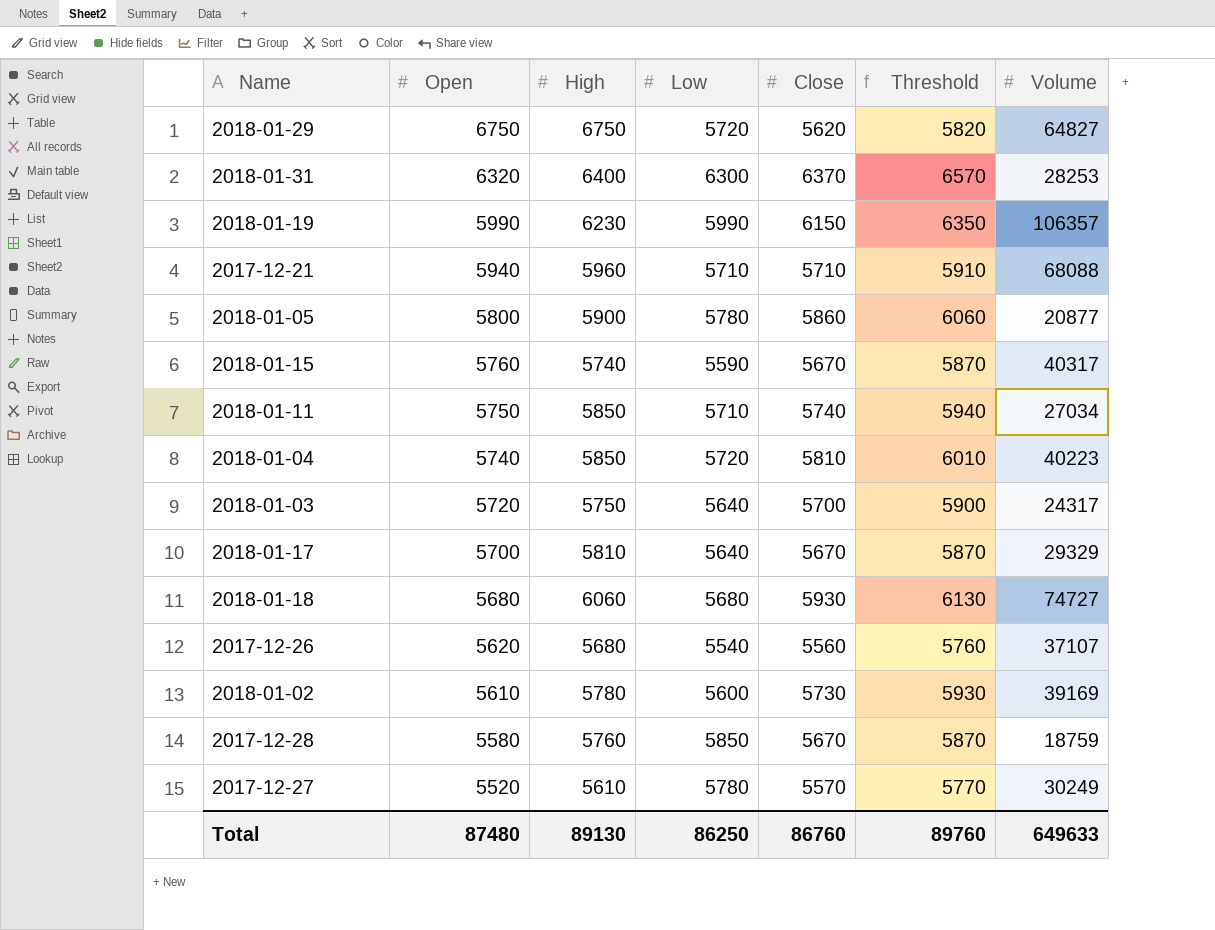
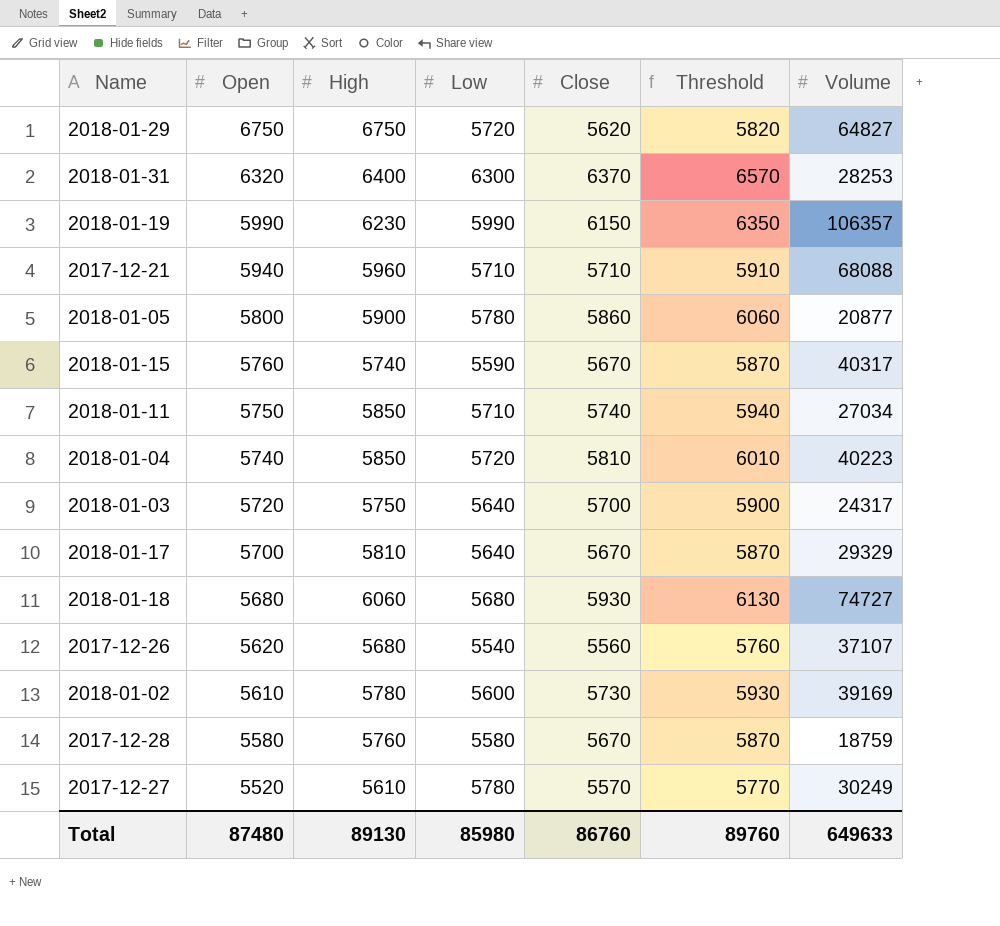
2017-12-28 | Low: 5850 -> 5580
Total | Low: 86250 -> 85980

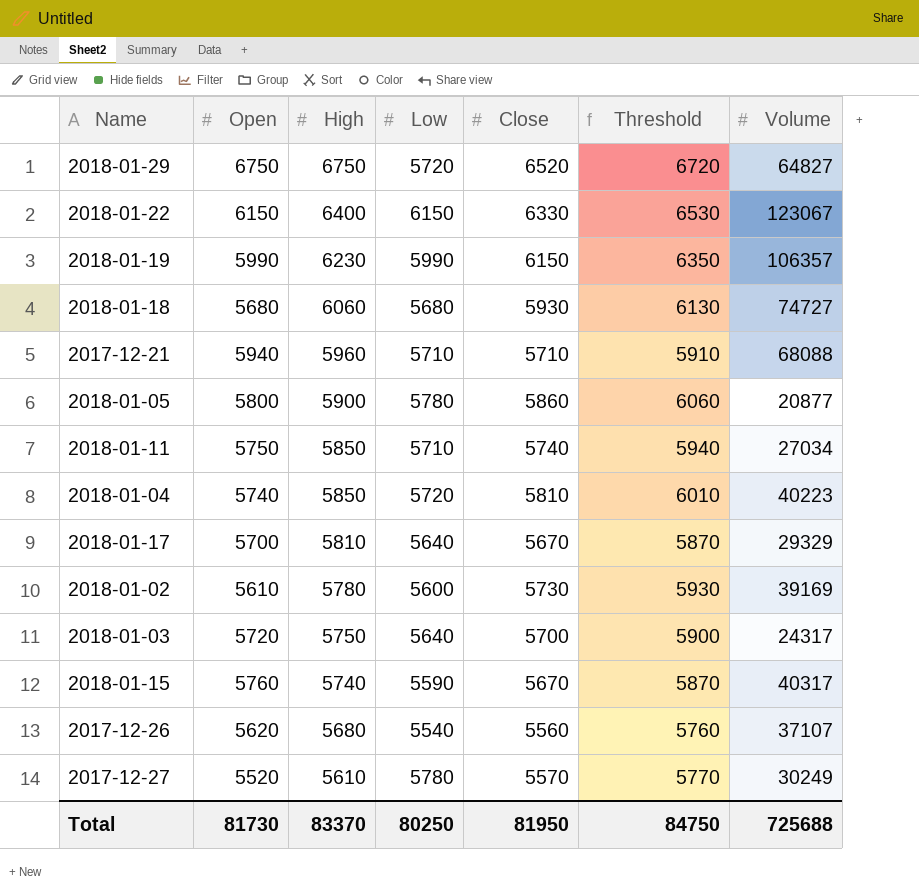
row order: Open descending -> High descending
row 2018-01-31: 6320 | 6400 | 6300 | 6370 | 6570 | 28253 -> none
row 2017-12-28: 5580 | 5760 | 5580 | 5670 | 5870 | 18759 -> none
2018-01-29 | Close: 5620 -> 6520
2018-01-29 | Threshold: 5820 -> 6720
row 2018-01-22: none -> 6150 | 6400 | 6150 | 6330 | 6530 | 123067
Total | Open: 87480 -> 81730
Total | High: 89130 -> 83370
Total | Low: 85980 -> 80250
Total | Close: 86760 -> 81950
Total | Threshold: 89760 -> 84750
Total | Volume: 649633 -> 725688

